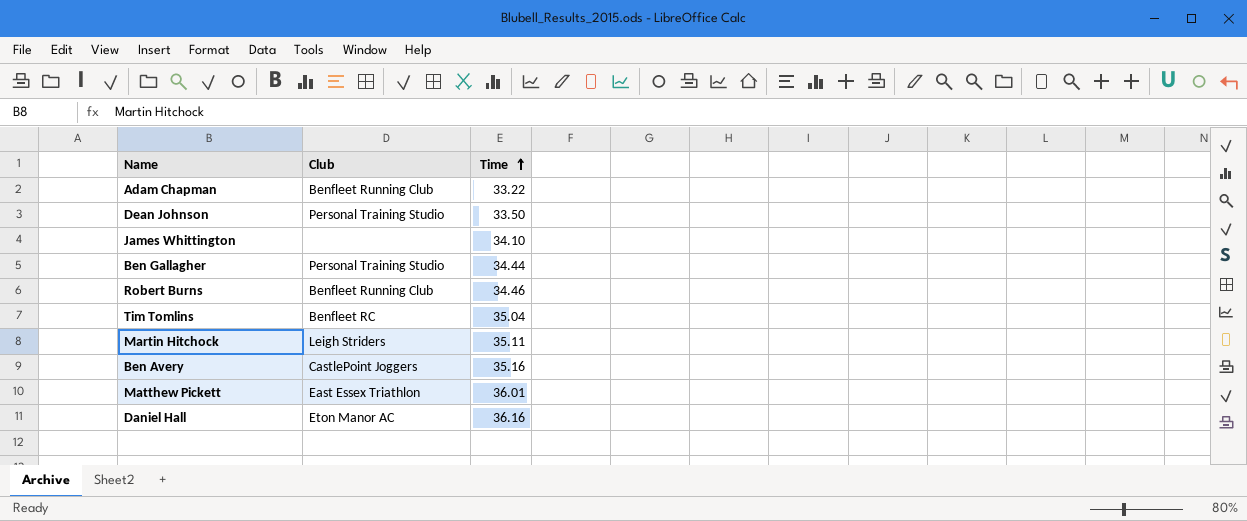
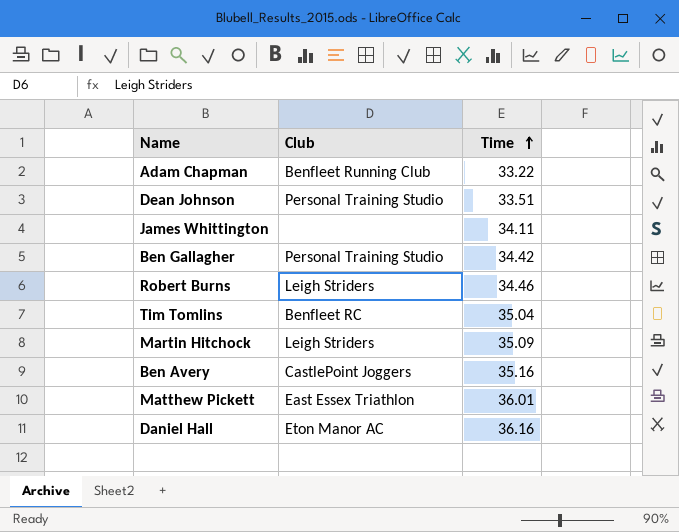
Dean Johnson | Time: 33.50 -> 33.51
James Whittington | Time: 34.10 -> 34.11
Ben Gallagher | Time: 34.44 -> 34.42
Robert Burns | Club: Benfleet Running Club -> Leigh Striders
Martin Hitchock | Time: 35.11 -> 35.09

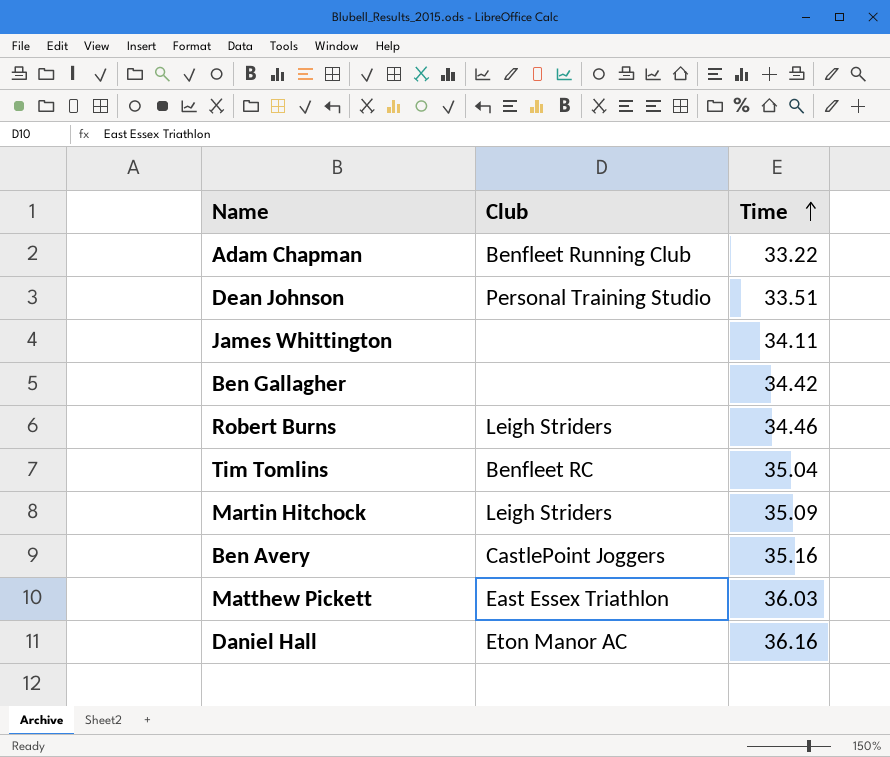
Ben Gallagher | Club: Personal Training Studio -> none
Matthew Pickett | Time: 36.01 -> 36.03

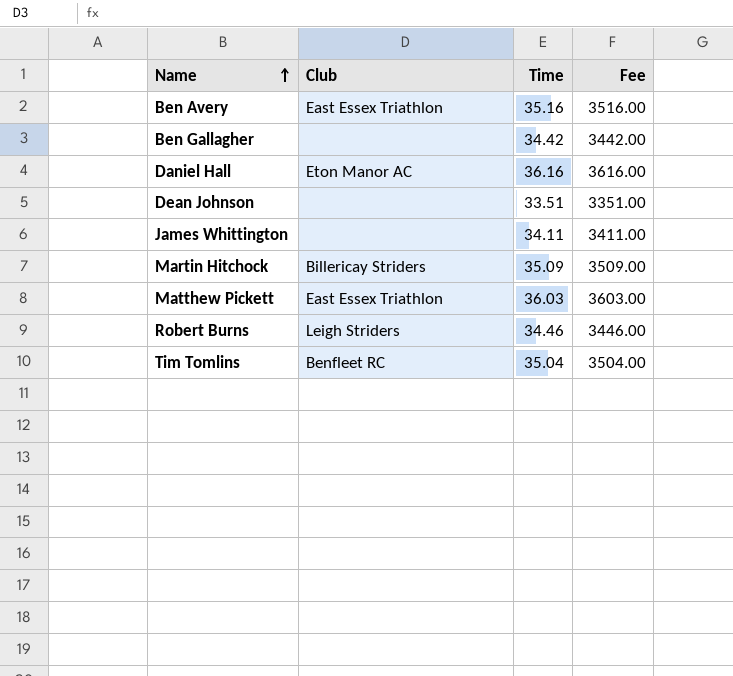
row order: Time ascending -> Name ascending
column Fee | formula: none -> [Time] * 100
row Adam Chapman: Benfleet Running Club | 33.22 -> none
Ben Avery | Club: CastlePoint Joggers -> East Essex Triathlon
Dean Johnson | Club: Personal Training Studio -> none
Martin Hitchock | Club: Leigh Striders -> Billericay Striders

